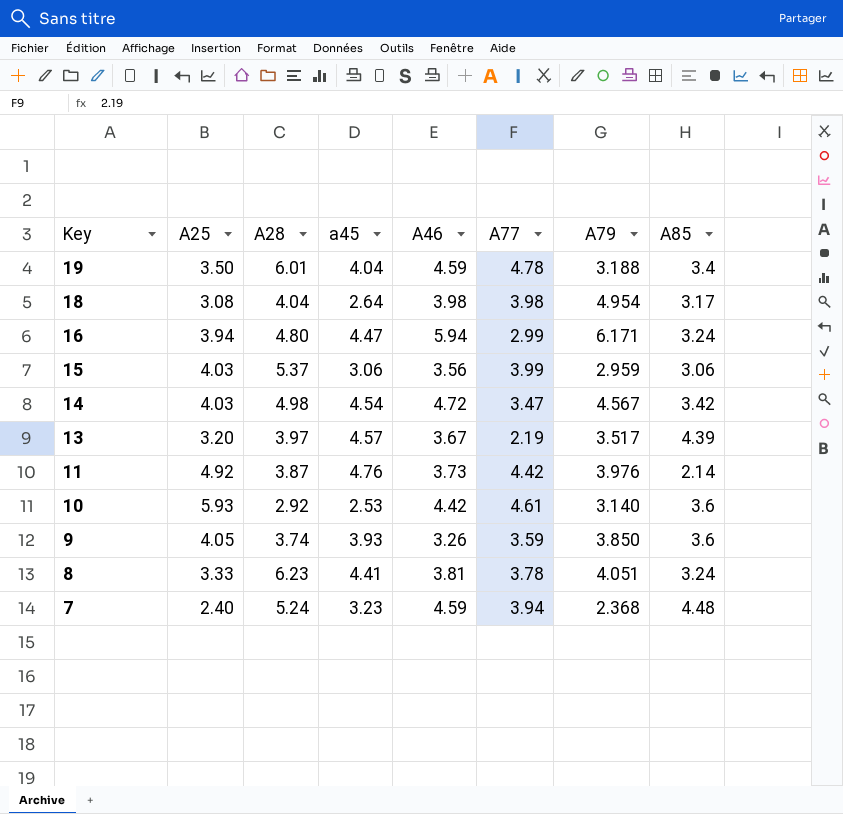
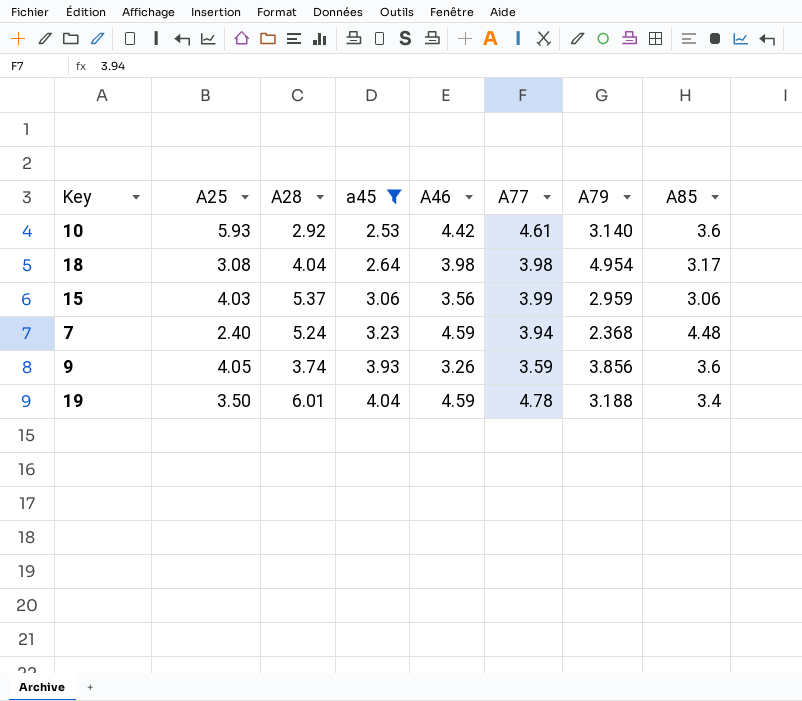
filter: none -> a45 <= 4.04
row order: Key descending -> a45 ascending
9 | A79: 3.850 -> 3.856

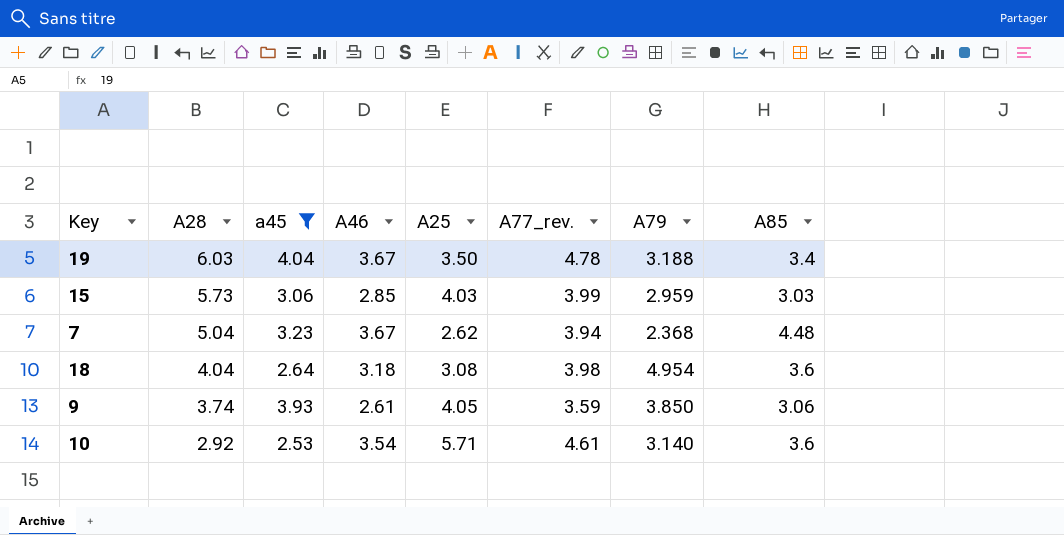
row order: a45 ascending -> A28 descending
column A25 | position: 2 -> 5
column name: A77 -> A77_rev.
19 | A28: 6.01 -> 6.03
19 | A46: 4.59 -> 3.67
15 | A28: 5.37 -> 5.73
15 | A46: 3.56 -> 2.85
15 | A85: 3.06 -> 3.03
7 | A28: 5.24 -> 5.04
7 | A46: 4.59 -> 3.67
7 | A25: 2.40 -> 2.62
18 | A46: 3.98 -> 3.18
18 | A85: 3.17 -> 3.6
9 | A46: 3.26 -> 2.61
9 | A79: 3.856 -> 3.850
9 | A85: 3.6 -> 3.06
10 | A46: 4.42 -> 3.54
10 | A25: 5.93 -> 5.71

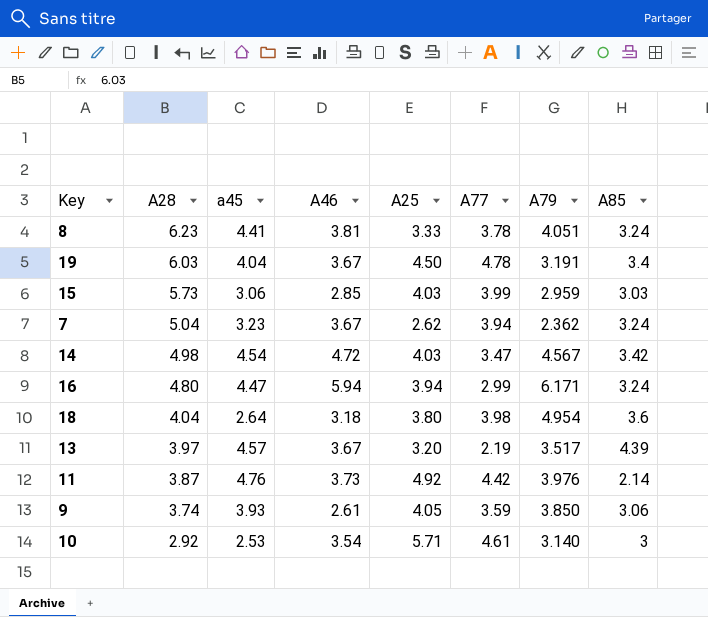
filter: a45 <= 4.04 -> none
column name: A77_rev. -> A77
19 | A25: 3.50 -> 4.50
19 | A79: 3.188 -> 3.191
7 | A79: 2.368 -> 2.362
7 | A85: 4.48 -> 3.24
18 | A25: 3.08 -> 3.80
10 | A85: 3.6 -> 3

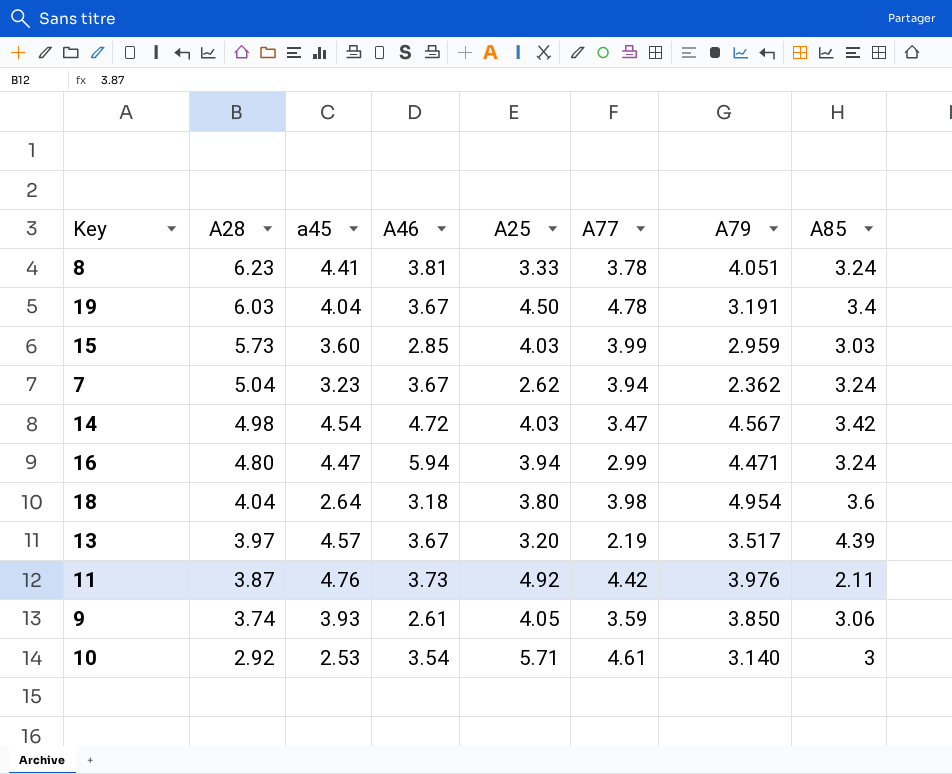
15 | a45: 3.06 -> 3.60
16 | A79: 6.171 -> 4.471
11 | A85: 2.14 -> 2.11

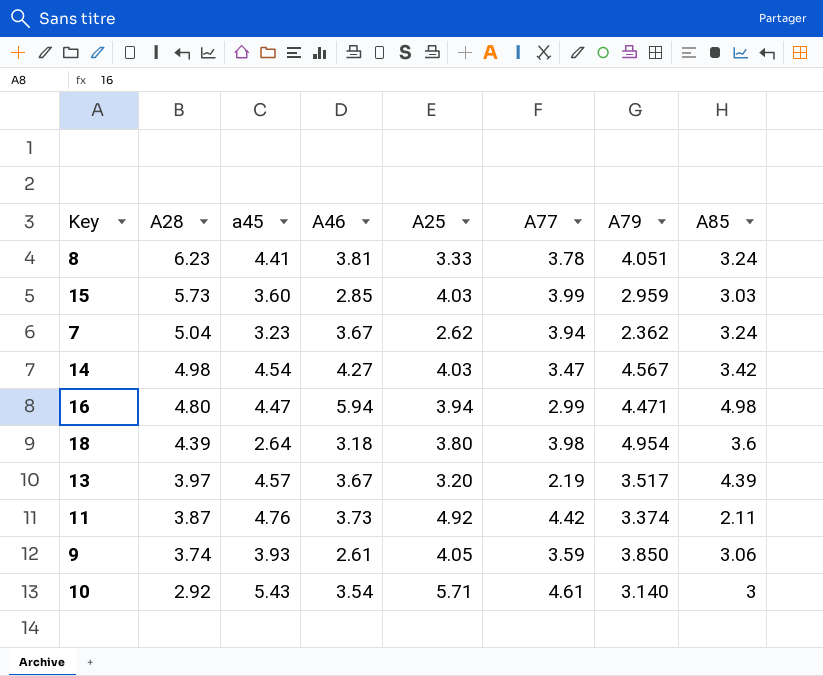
row 19: 6.03 | 4.04 | 3.67 | 4.50 | 4.78 | 3.191 | 3.4 -> none
14 | A46: 4.72 -> 4.27
16 | A85: 3.24 -> 4.98
18 | A28: 4.04 -> 4.39
11 | A79: 3.976 -> 3.374
10 | a45: 2.53 -> 5.43

